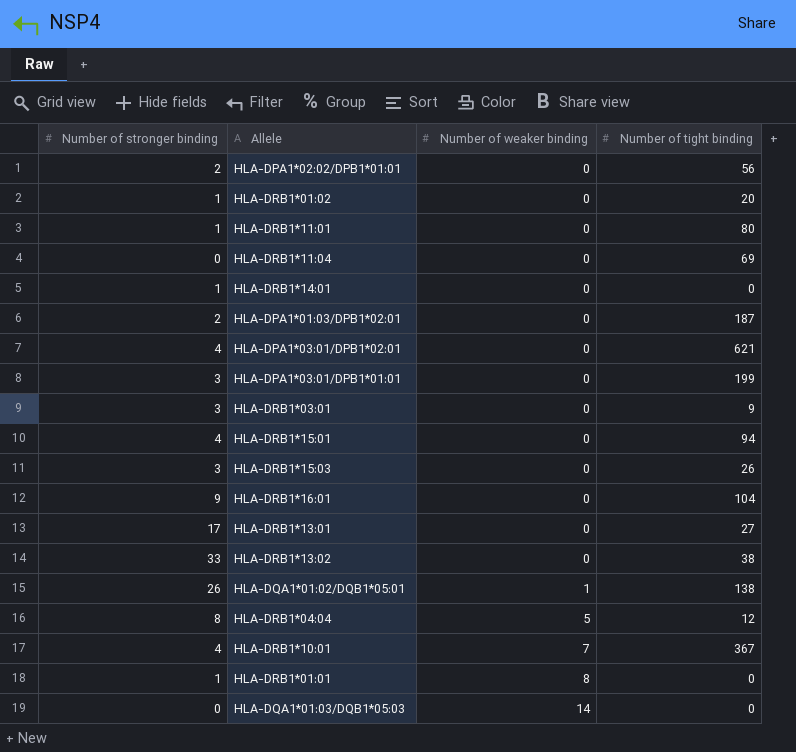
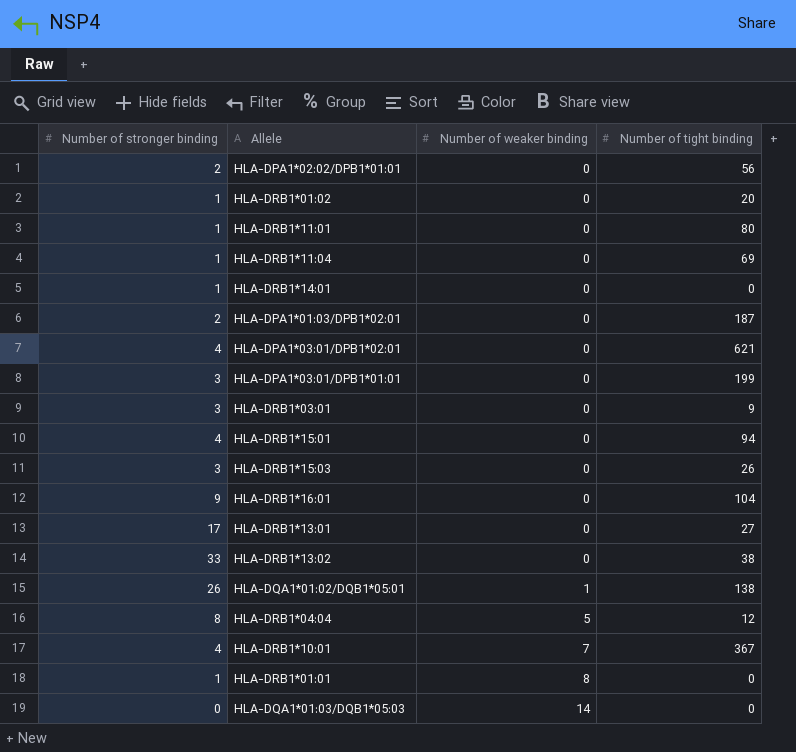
HLA-DRB1*11:04 | Number of stronger binding: 0 -> 1

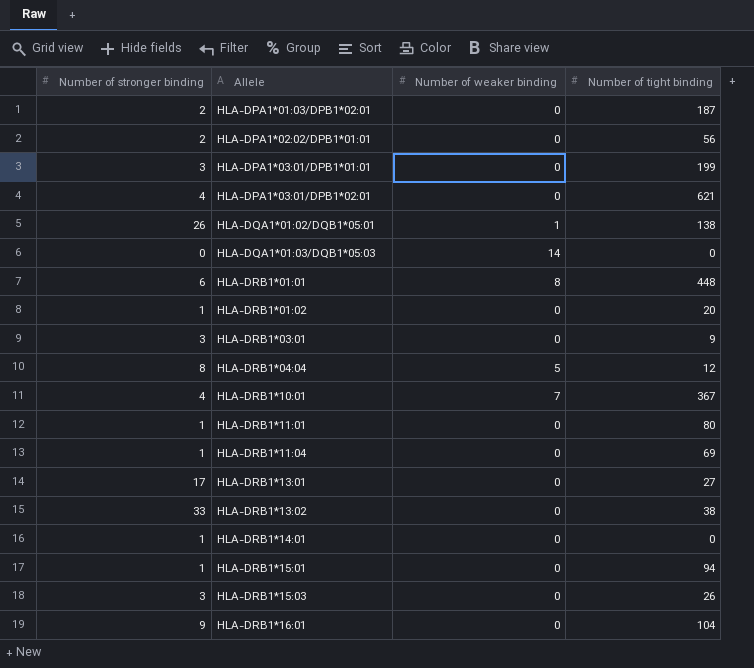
row order: Number of weaker binding ascending -> Allele ascending
HLA-DRB1*01:01 | Number of stronger binding: 1 -> 6
HLA-DRB1*01:01 | Number of tight binding: 0 -> 448
HLA-DRB1*15:01 | Number of stronger binding: 4 -> 1

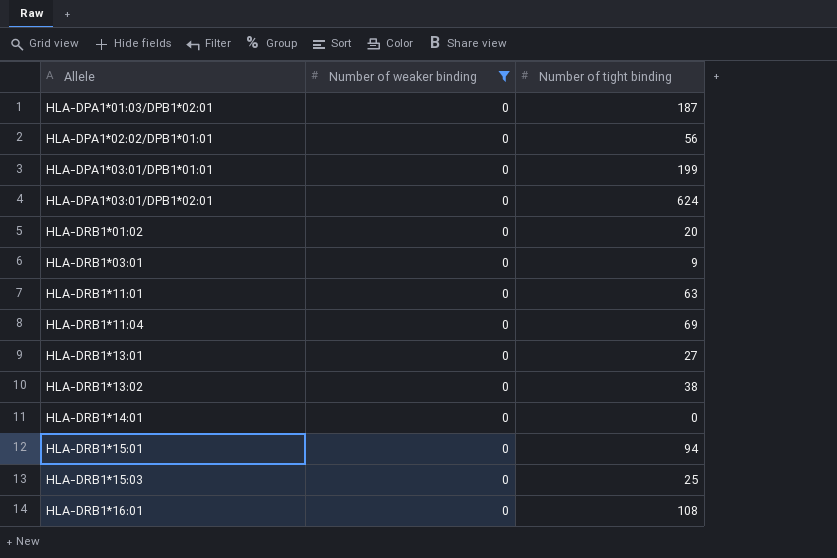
filter: none -> Number of weaker binding = 0
column Number of stronger binding | position: 1 -> none
HLA-DPA1*03:01/DPB1*02:01 | Number of tight binding: 621 -> 624
HLA-DRB1*11:01 | Number of tight binding: 80 -> 63
HLA-DRB1*15:03 | Number of tight binding: 26 -> 25
HLA-DRB1*16:01 | Number of tight binding: 104 -> 108

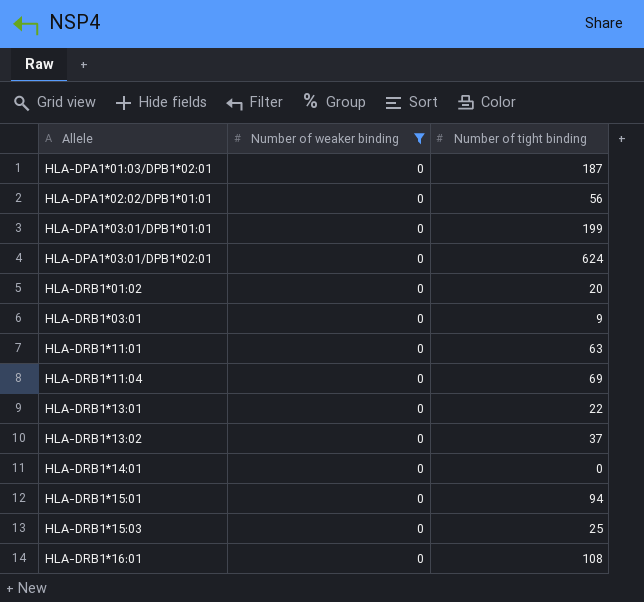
HLA-DRB1*13:01 | Number of tight binding: 27 -> 22
HLA-DRB1*13:02 | Number of tight binding: 38 -> 37

